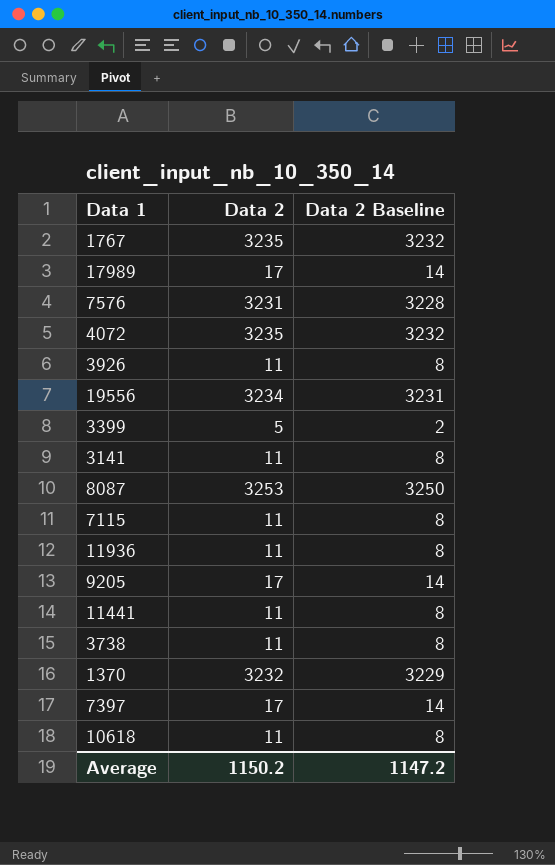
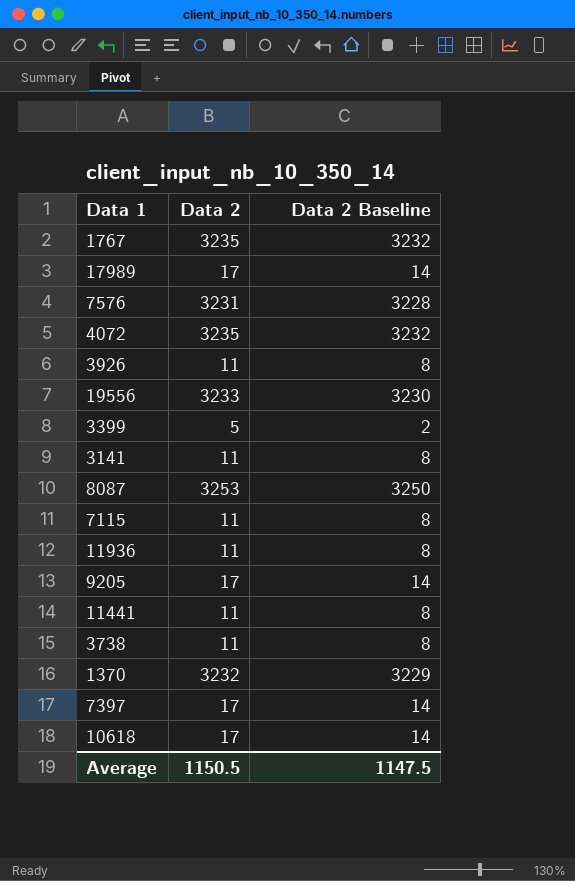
19556 | Data 2: 3234 -> 3233
19556 | Data 2 Baseline: 3231 -> 3230
10618 | Data 2: 11 -> 17
10618 | Data 2 Baseline: 8 -> 14
Average | Data 2: 1150.2 -> 1150.5
Average | Data 2 Baseline: 1147.2 -> 1147.5

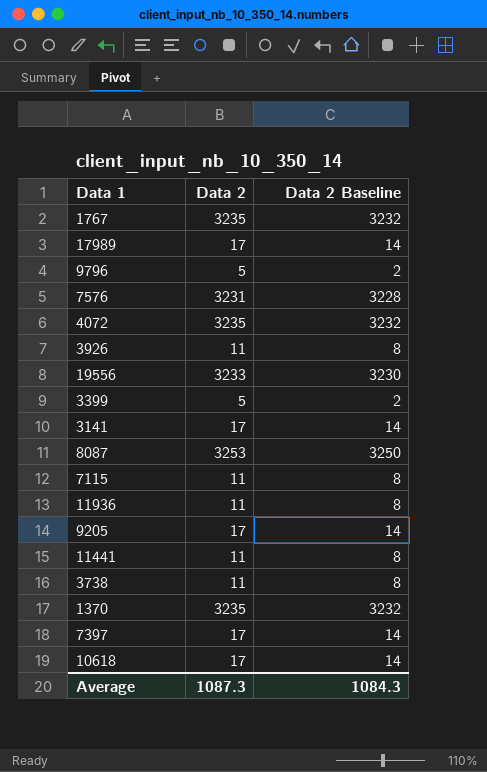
row 9796: none -> 5 | 2
3141 | Data 2: 11 -> 17
3141 | Data 2 Baseline: 8 -> 14
1370 | Data 2: 3232 -> 3235
1370 | Data 2 Baseline: 3229 -> 3232
Average | Data 2: 1150.5 -> 1087.3
Average | Data 2 Baseline: 1147.5 -> 1084.3

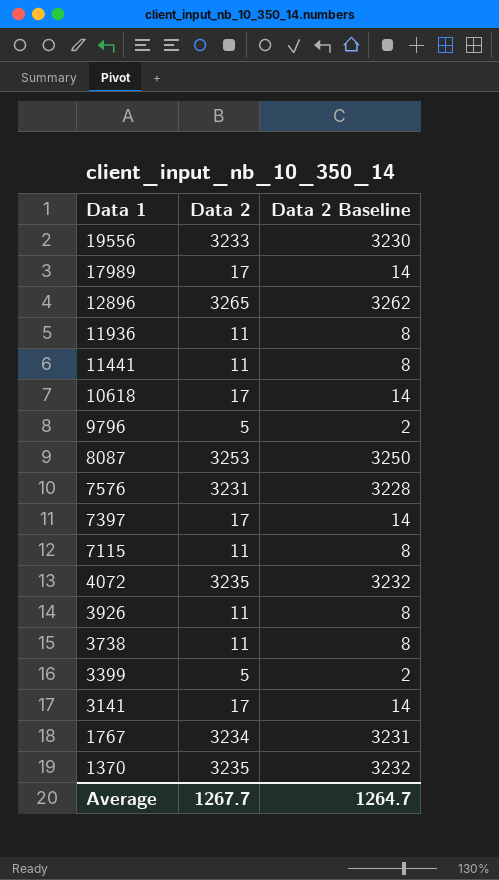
row order: none -> Data 1 descending
row 9205: 17 | 14 -> none
row 12896: none -> 3265 | 3262
1767 | Data 2: 3235 -> 3234
1767 | Data 2 Baseline: 3232 -> 3231
Average | Data 2: 1087.3 -> 1267.7
Average | Data 2 Baseline: 1084.3 -> 1264.7

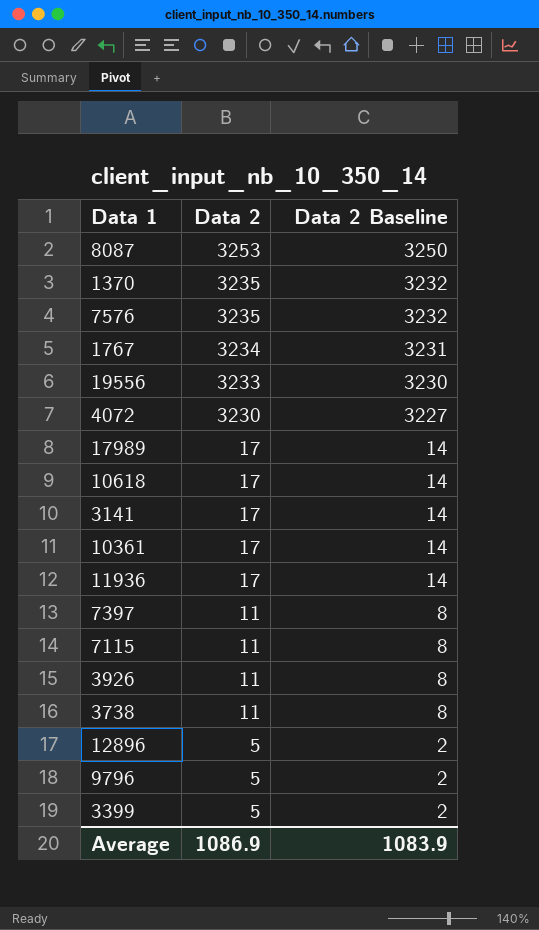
row order: Data 1 descending -> Data 2 descending
row 11441: 11 | 8 -> none
7576 | Data 2: 3231 -> 3235
7576 | Data 2 Baseline: 3228 -> 3232
4072 | Data 2: 3235 -> 3230
4072 | Data 2 Baseline: 3232 -> 3227
row 10361: none -> 17 | 14
11936 | Data 2: 11 -> 17
11936 | Data 2 Baseline: 8 -> 14
7397 | Data 2: 17 -> 11
7397 | Data 2 Baseline: 14 -> 8
12896 | Data 2: 3265 -> 5
12896 | Data 2 Baseline: 3262 -> 2
Average | Data 2: 1267.7 -> 1086.9
Average | Data 2 Baseline: 1264.7 -> 1083.9

